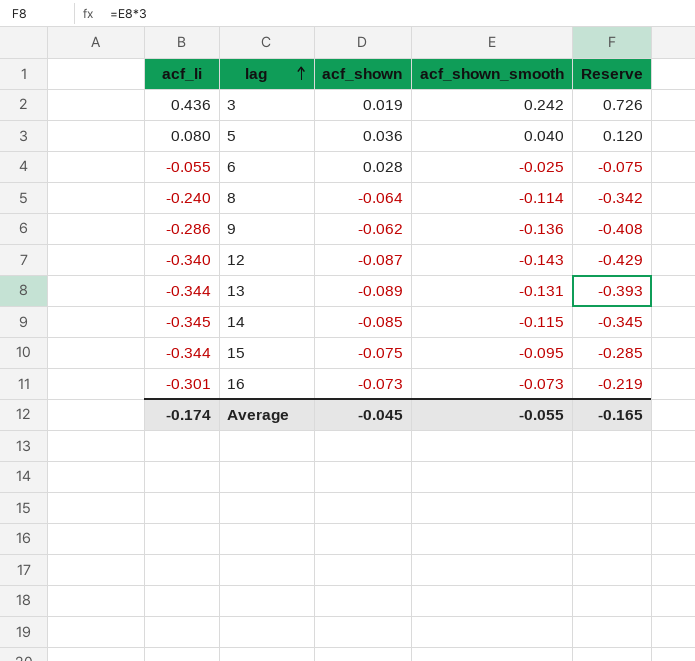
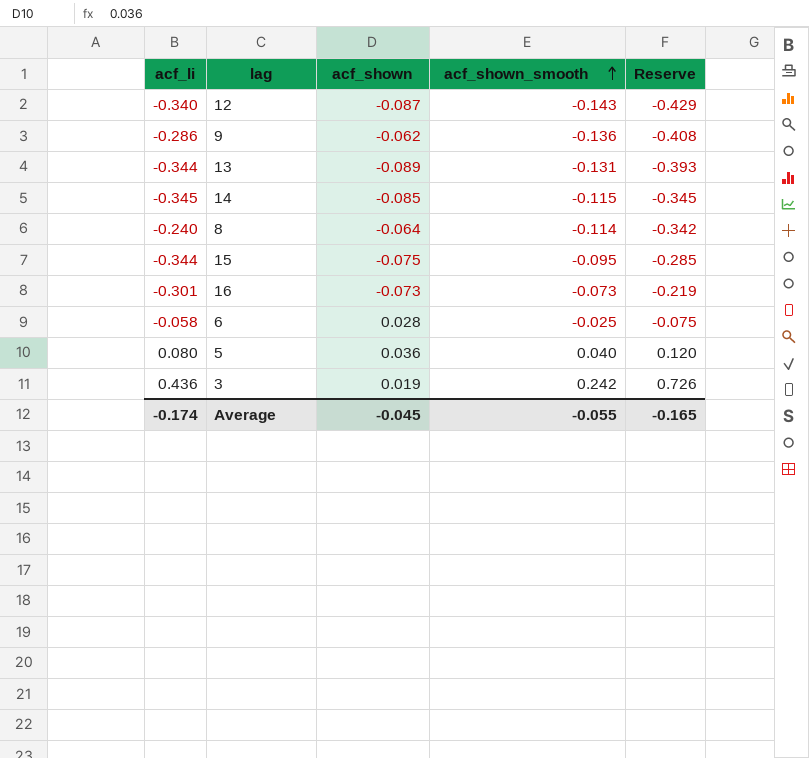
row order: lag ascending -> acf_shown_smooth ascending
6 | acf_li: -0.055 -> -0.058

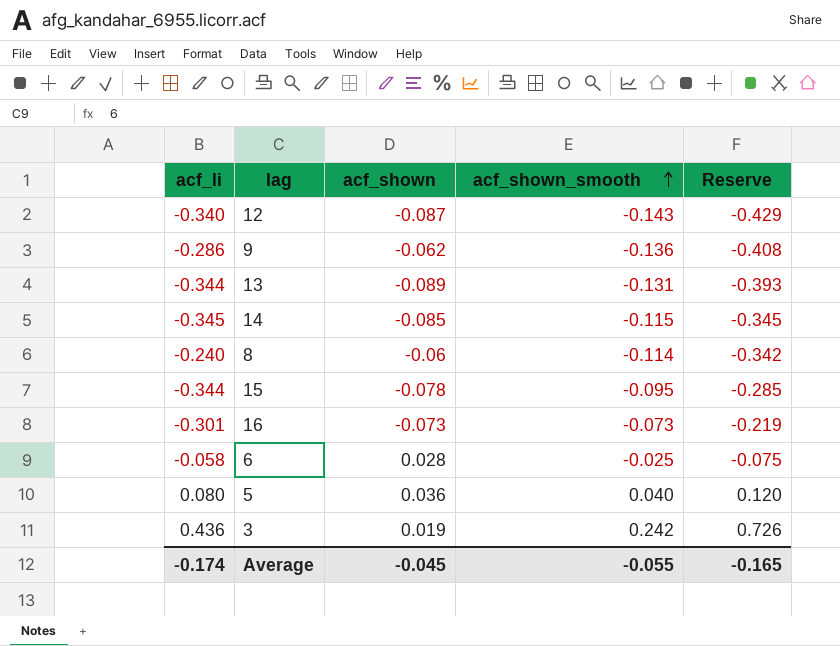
8 | acf_shown: -0.064 -> -0.06
15 | acf_shown: -0.075 -> -0.078

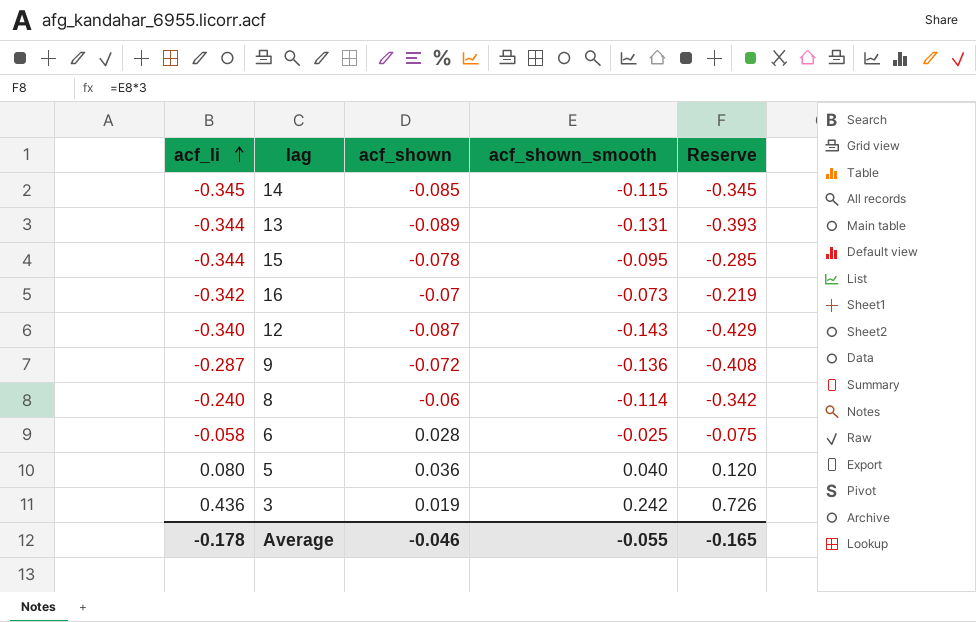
row order: acf_shown_smooth ascending -> acf_li ascending
16 | acf_li: -0.301 -> -0.342
16 | acf_shown: -0.073 -> -0.07
9 | acf_li: -0.286 -> -0.287
9 | acf_shown: -0.062 -> -0.072
Average | acf_li: -0.174 -> -0.178
Average | acf_shown: -0.045 -> -0.046

